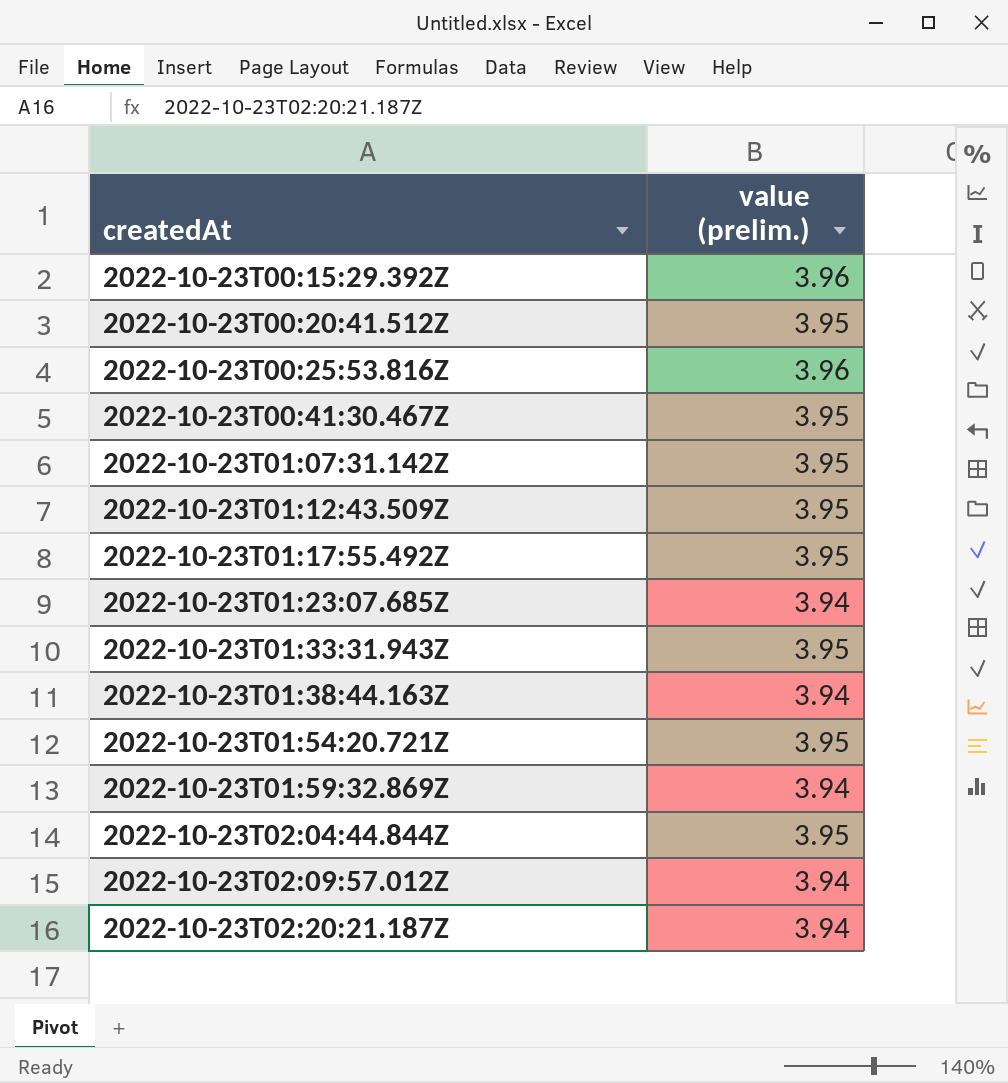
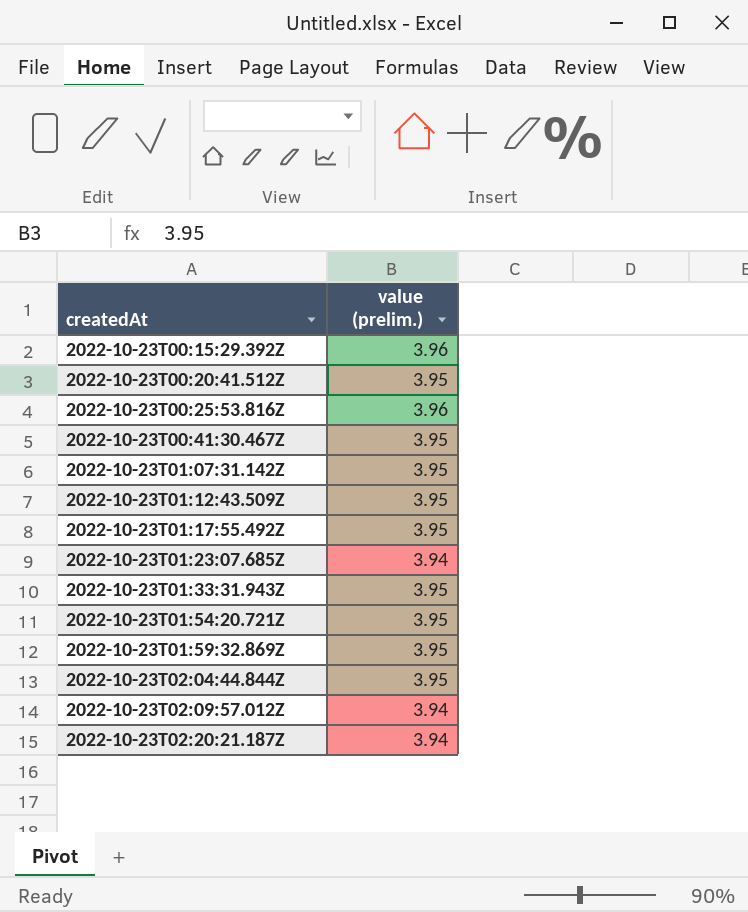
row 2022-10-23T01:38:44.163Z: 3.94 -> none
2022-10-23T01:59:32.869Z | value (prelim.): 3.94 -> 3.95

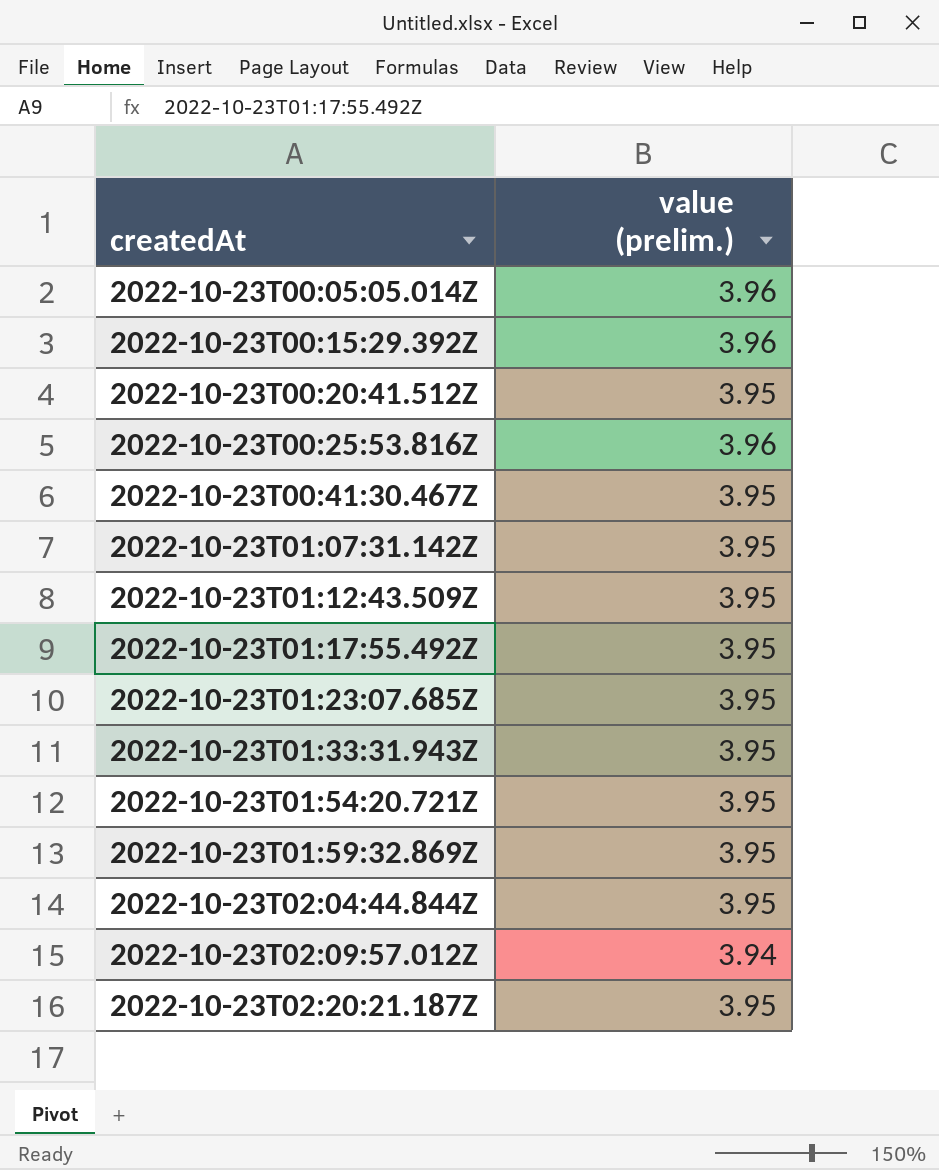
row 2022-10-23T00:05:05.014Z: none -> 3.96
2022-10-23T01:23:07.685Z | value (prelim.): 3.94 -> 3.95
2022-10-23T02:20:21.187Z | value (prelim.): 3.94 -> 3.95

